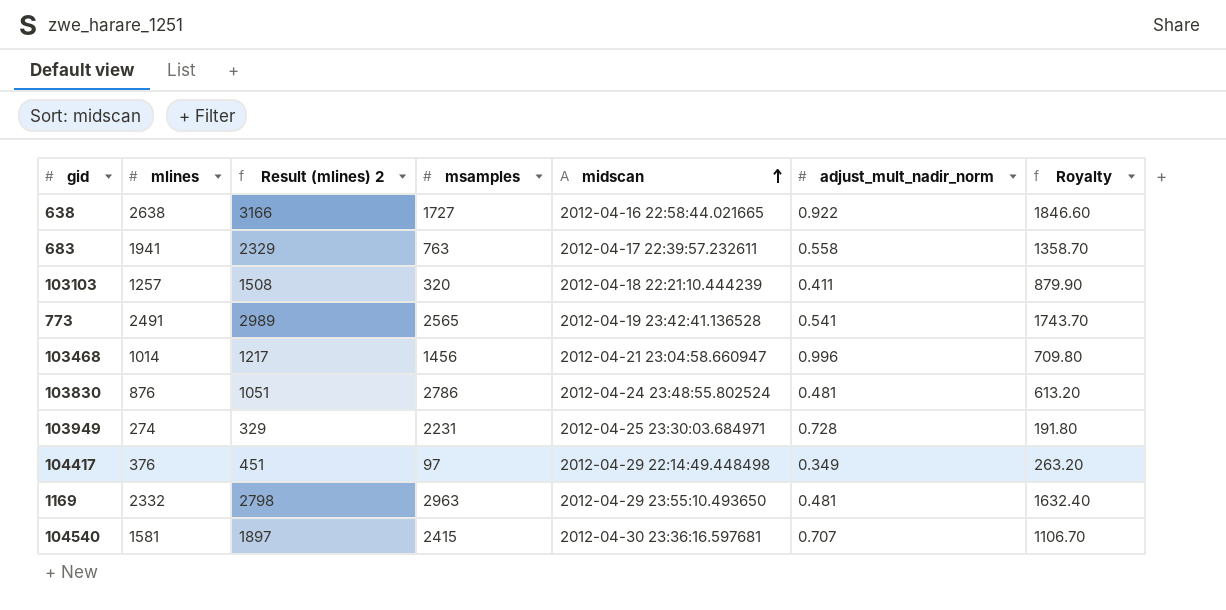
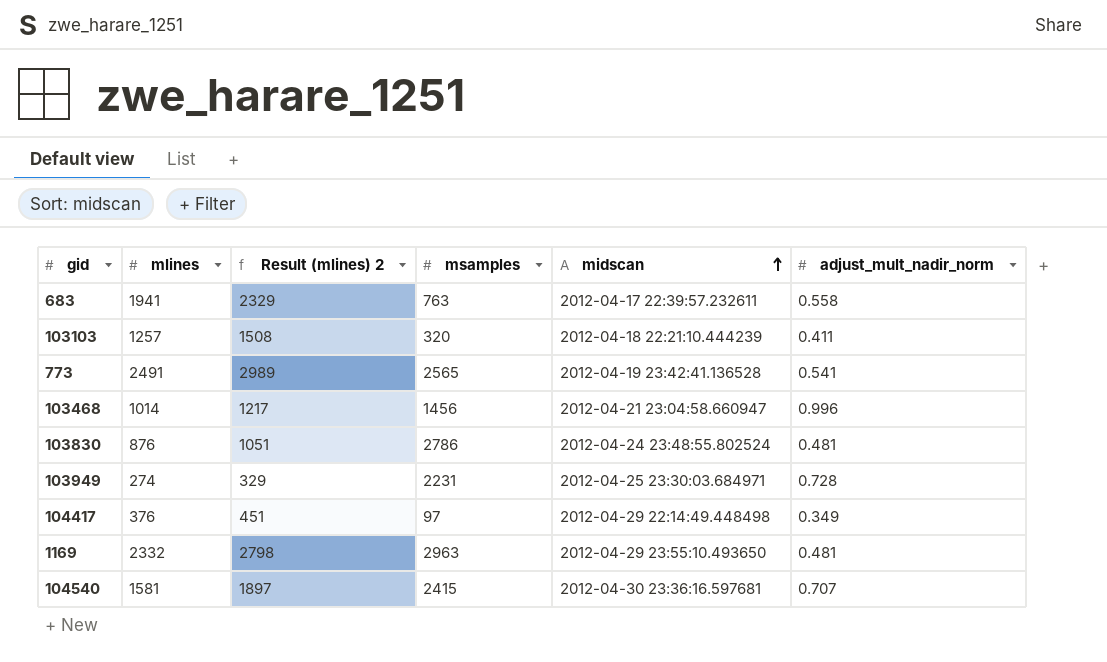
column Royalty | formula: [mlines] * 0.7 -> none
row 638: 2638 | 3166 | 1727 | 2012-04-16 22:58:44.021665 | 0.922 | 1846.60 -> none

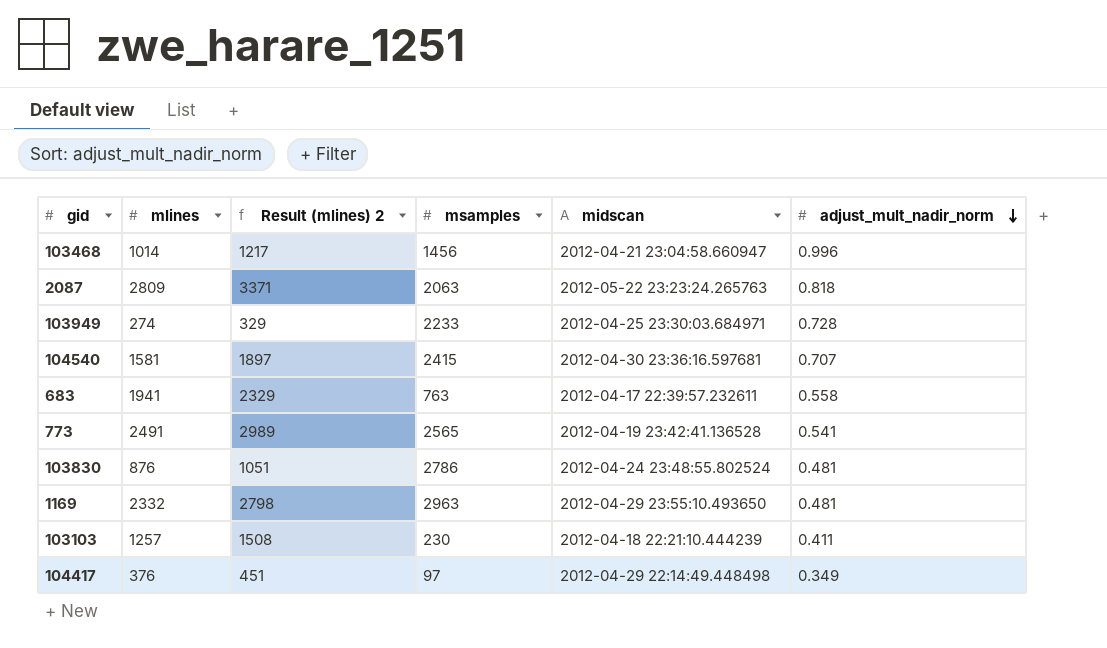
row order: midscan ascending -> adjust_mult_nadir_norm descending
row 2087: none -> 2809 | 3371 | 2063 | 2012-05-22 23:23:24.265763 | 0.818
103949 | msamples: 2231 -> 2233
103103 | msamples: 320 -> 230

